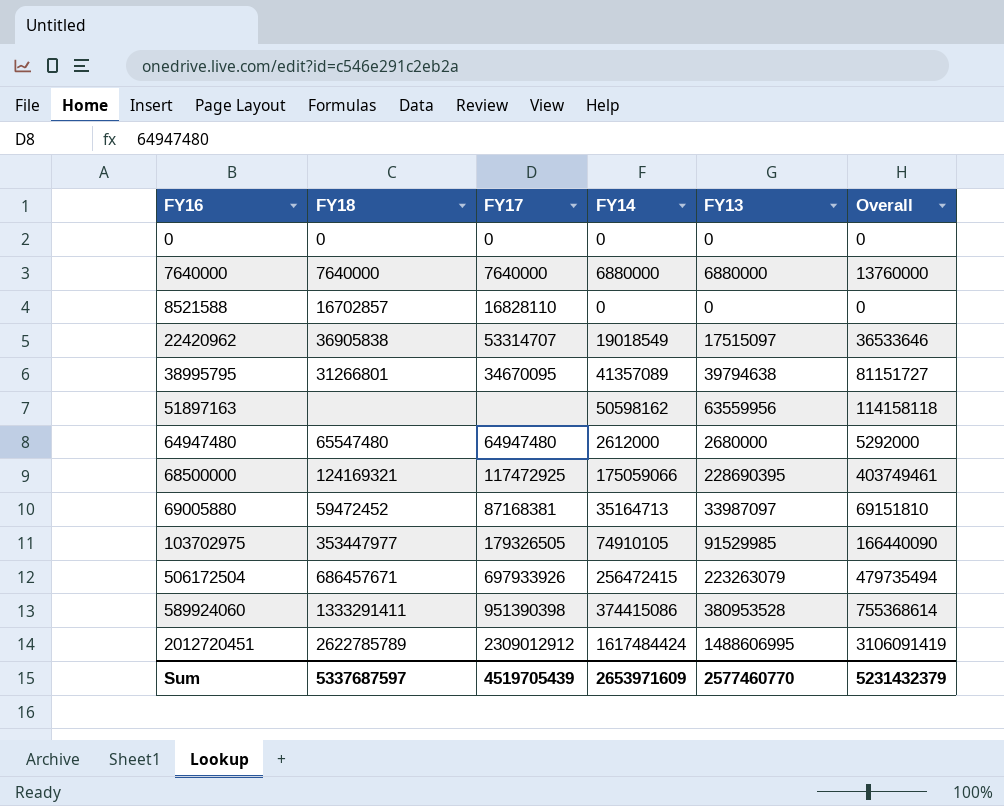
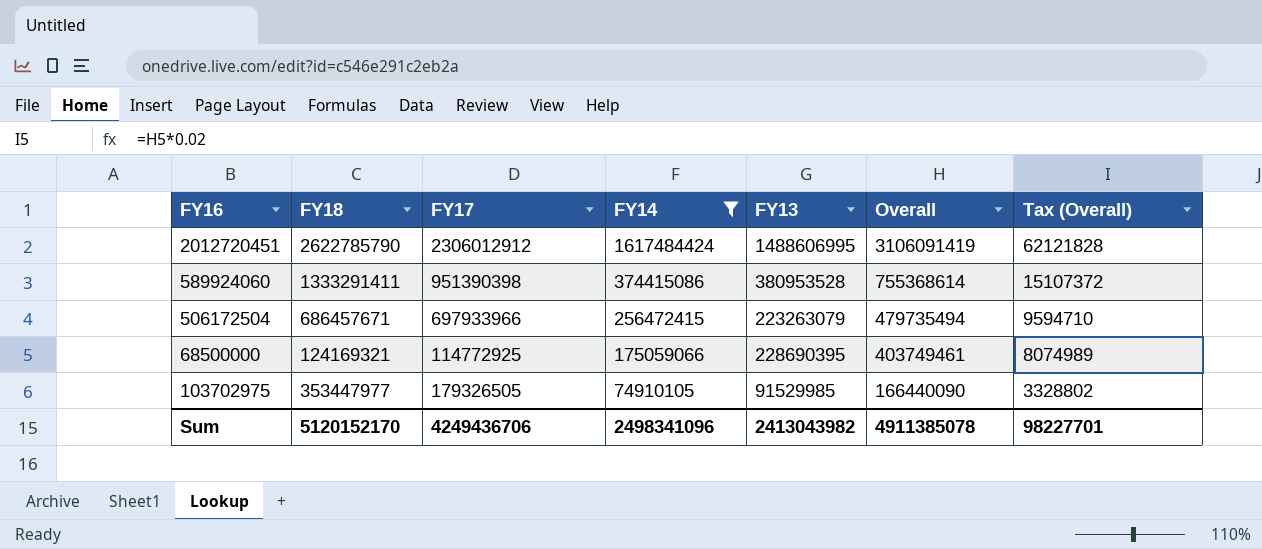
filter: none -> FY14 >= 74910105
row order: FY16 ascending -> FY14 descending
column Tax (Overall) | formula: none -> [Overall] * 0.02
2012720451 | FY18: 2622785789 -> 2622785790
2012720451 | FY17: 2309012912 -> 2306012912
506172504 | FY17: 697933926 -> 697933966
68500000 | FY17: 117472925 -> 114772925
Sum | FY18: 5337687597 -> 5120152170
Sum | FY17: 4519705439 -> 4249436706
Sum | FY14: 2653971609 -> 2498341096
Sum | FY13: 2577460770 -> 2413043982
Sum | Overall: 5231432379 -> 4911385078

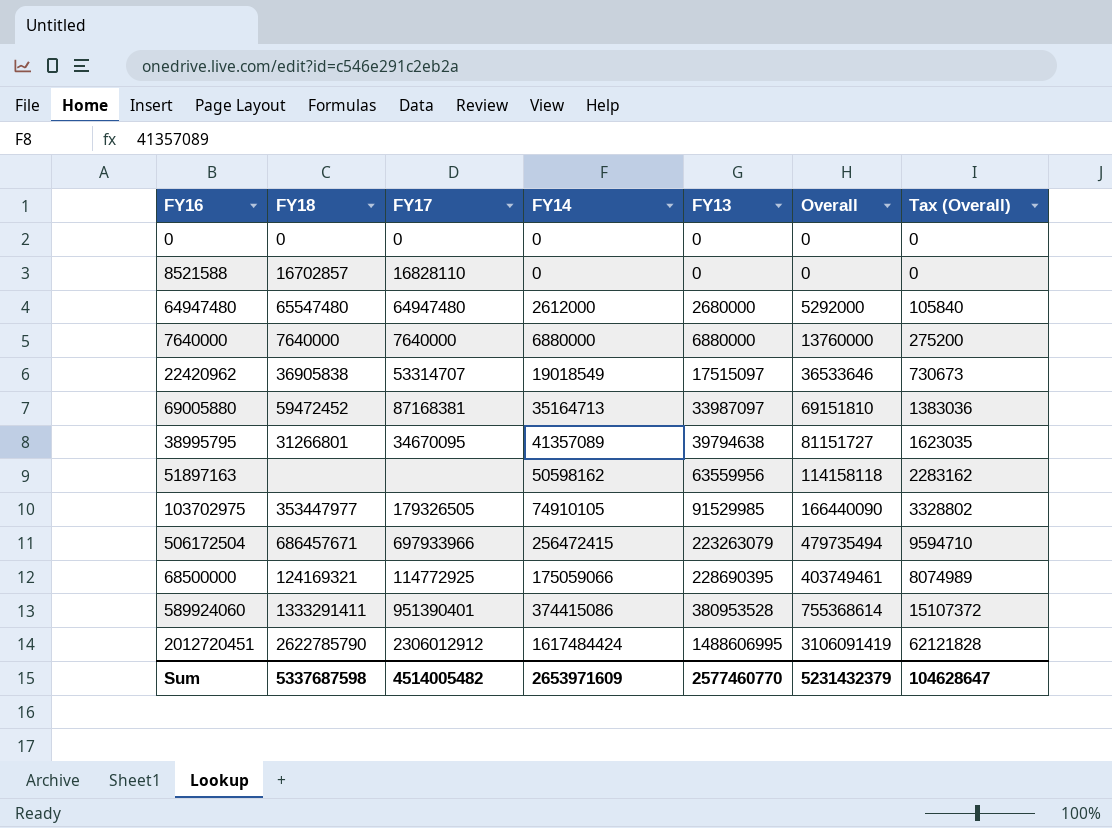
filter: FY14 >= 74910105 -> none
row order: FY14 descending -> FY13 ascending
589924060 | FY17: 951390398 -> 951390401
Sum | FY18: 5120152170 -> 5337687598
Sum | FY17: 4249436706 -> 4514005482
Sum | FY14: 2498341096 -> 2653971609
Sum | FY13: 2413043982 -> 2577460770
Sum | Overall: 4911385078 -> 5231432379
Sum | Tax (Overall): 98227701 -> 104628647

